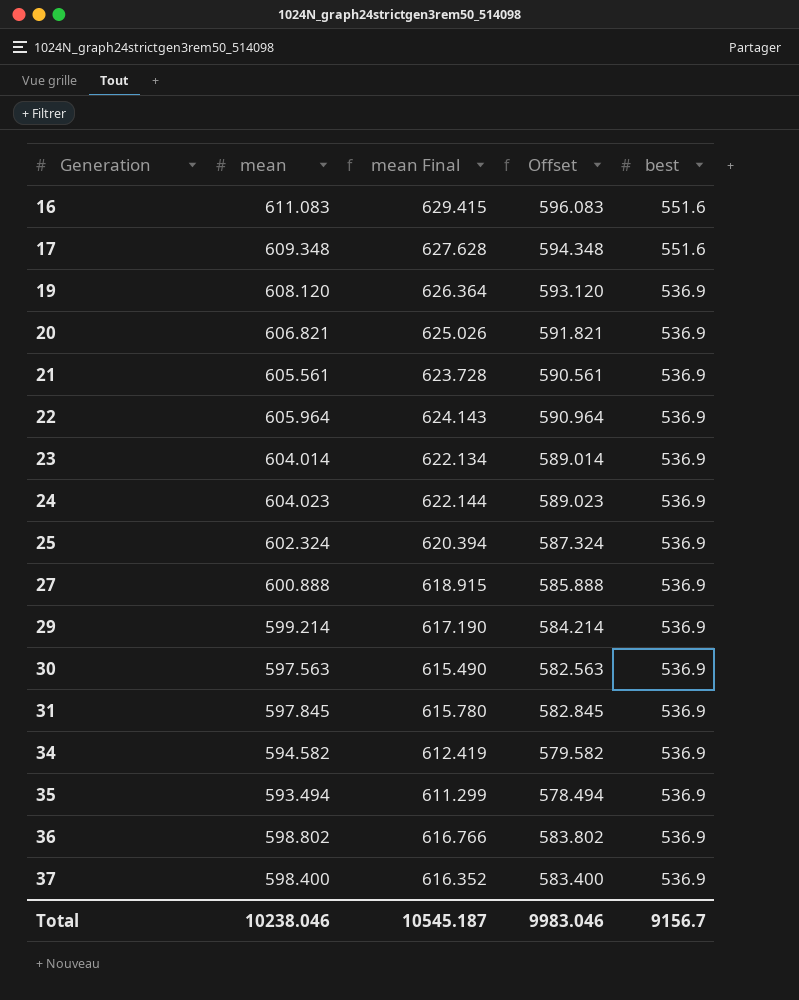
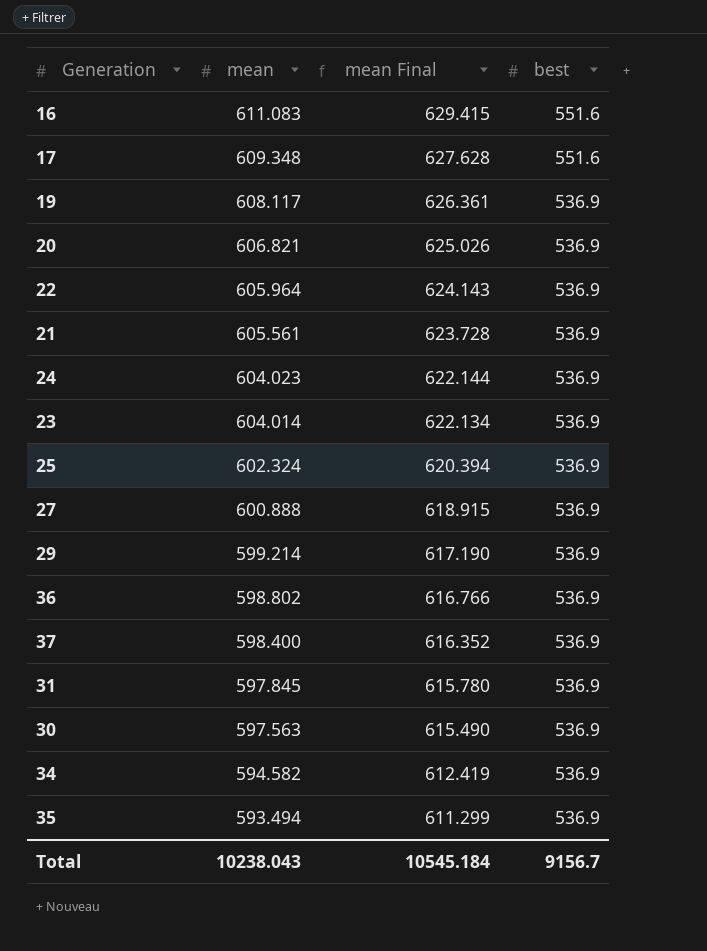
row order: Generation ascending -> mean descending
column Offset | formula: [mean] - 15 -> none
19 | mean: 608.120 -> 608.117
19 | mean Final: 626.364 -> 626.361
Total | mean: 10238.046 -> 10238.043
Total | mean Final: 10545.187 -> 10545.184

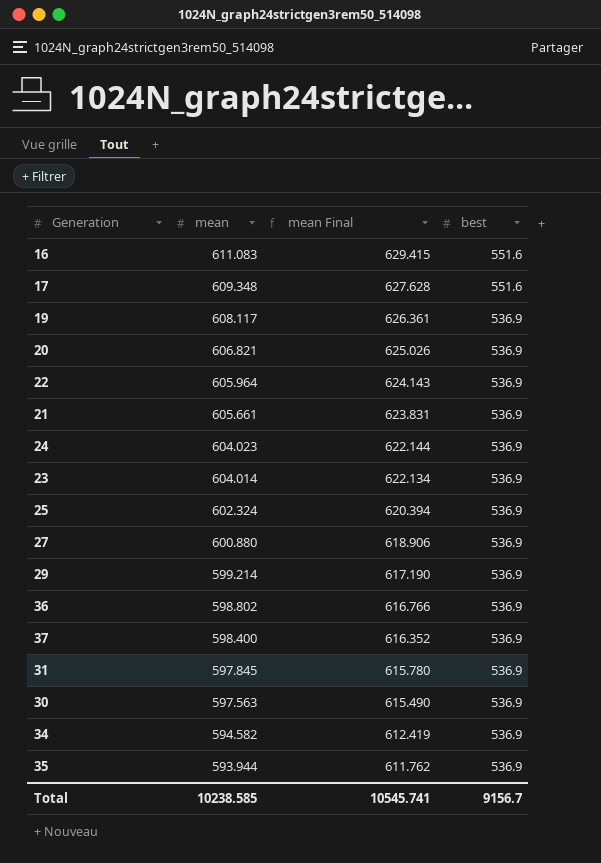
21 | mean: 605.561 -> 605.661
21 | mean Final: 623.728 -> 623.831
27 | mean: 600.888 -> 600.880
27 | mean Final: 618.915 -> 618.906
35 | mean: 593.494 -> 593.944
35 | mean Final: 611.299 -> 611.762
Total | mean: 10238.043 -> 10238.585
Total | mean Final: 10545.184 -> 10545.741

